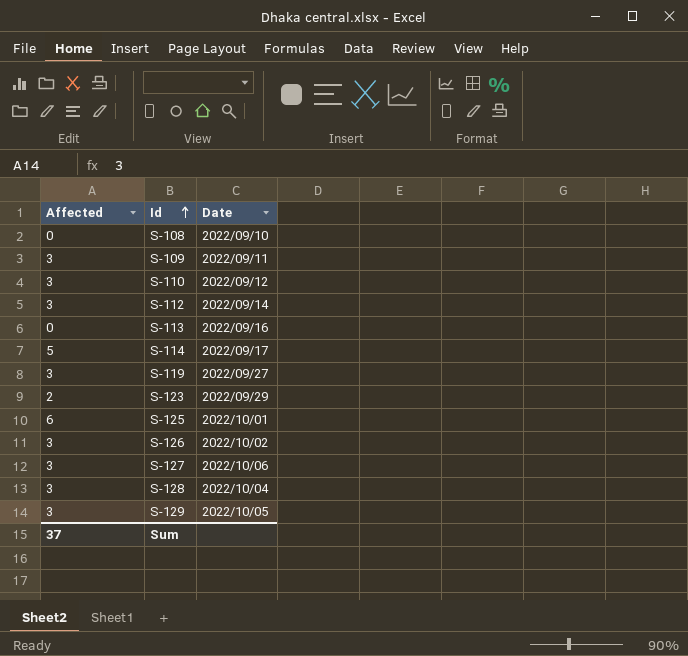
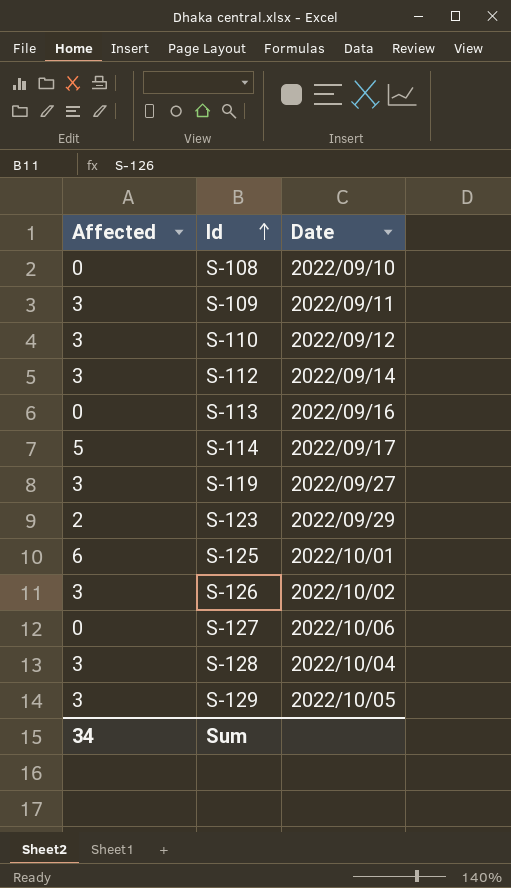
S-127 | Affected: 3 -> 0
Sum | Affected: 37 -> 34

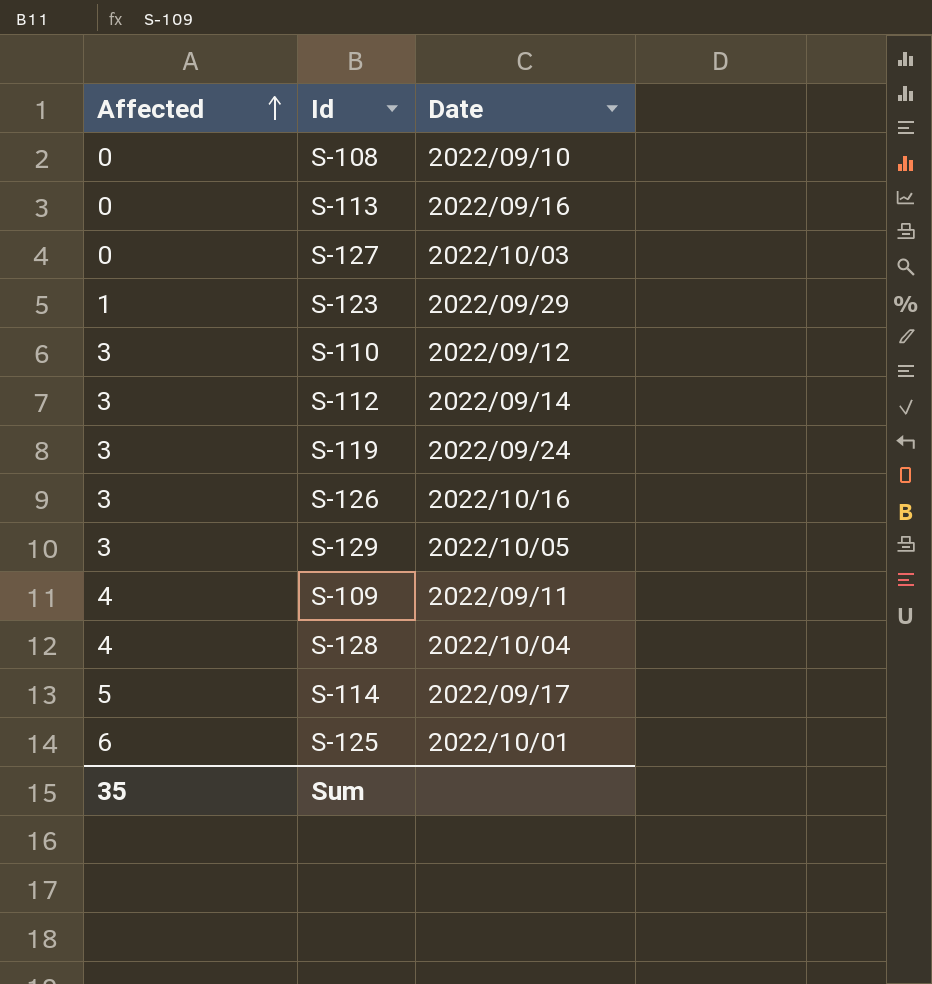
row order: Id ascending -> Affected ascending
S-127 | Date: 2022/10/06 -> 2022/10/03
S-123 | Affected: 2 -> 1
S-119 | Date: 2022/09/27 -> 2022/09/24
S-126 | Date: 2022/10/02 -> 2022/10/16
S-109 | Affected: 3 -> 4
S-128 | Affected: 3 -> 4
Sum | Affected: 34 -> 35

